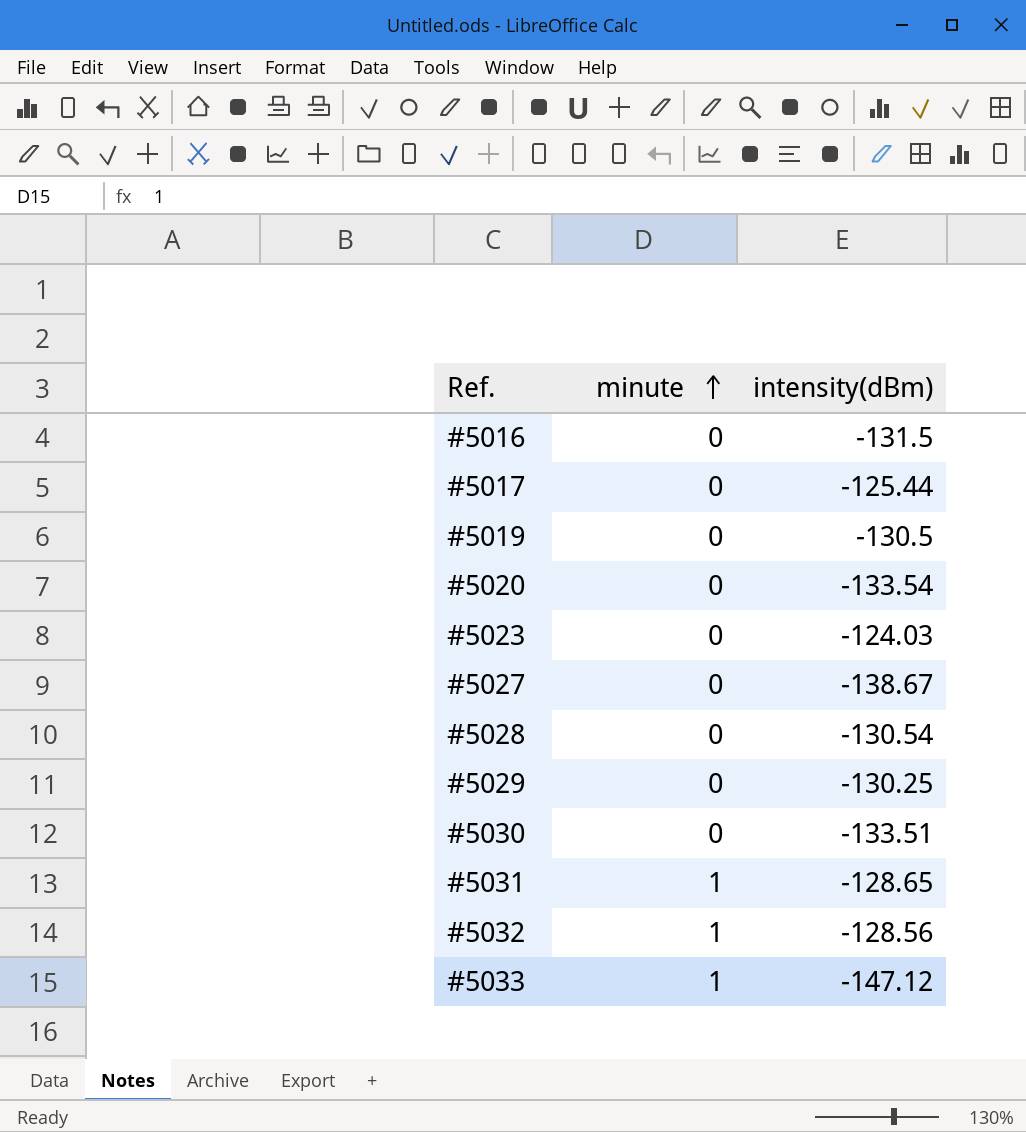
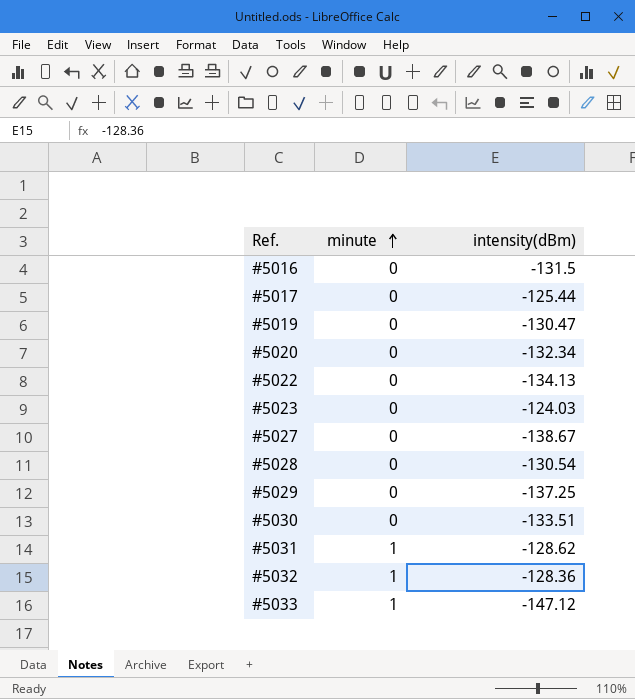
#5019 | intensity(dBm): -130.5 -> -130.47
#5020 | intensity(dBm): -133.54 -> -132.34
row #5022: none -> 0 | -134.13
#5029 | intensity(dBm): -130.25 -> -137.25
#5031 | intensity(dBm): -128.65 -> -128.62
#5032 | intensity(dBm): -128.56 -> -128.36

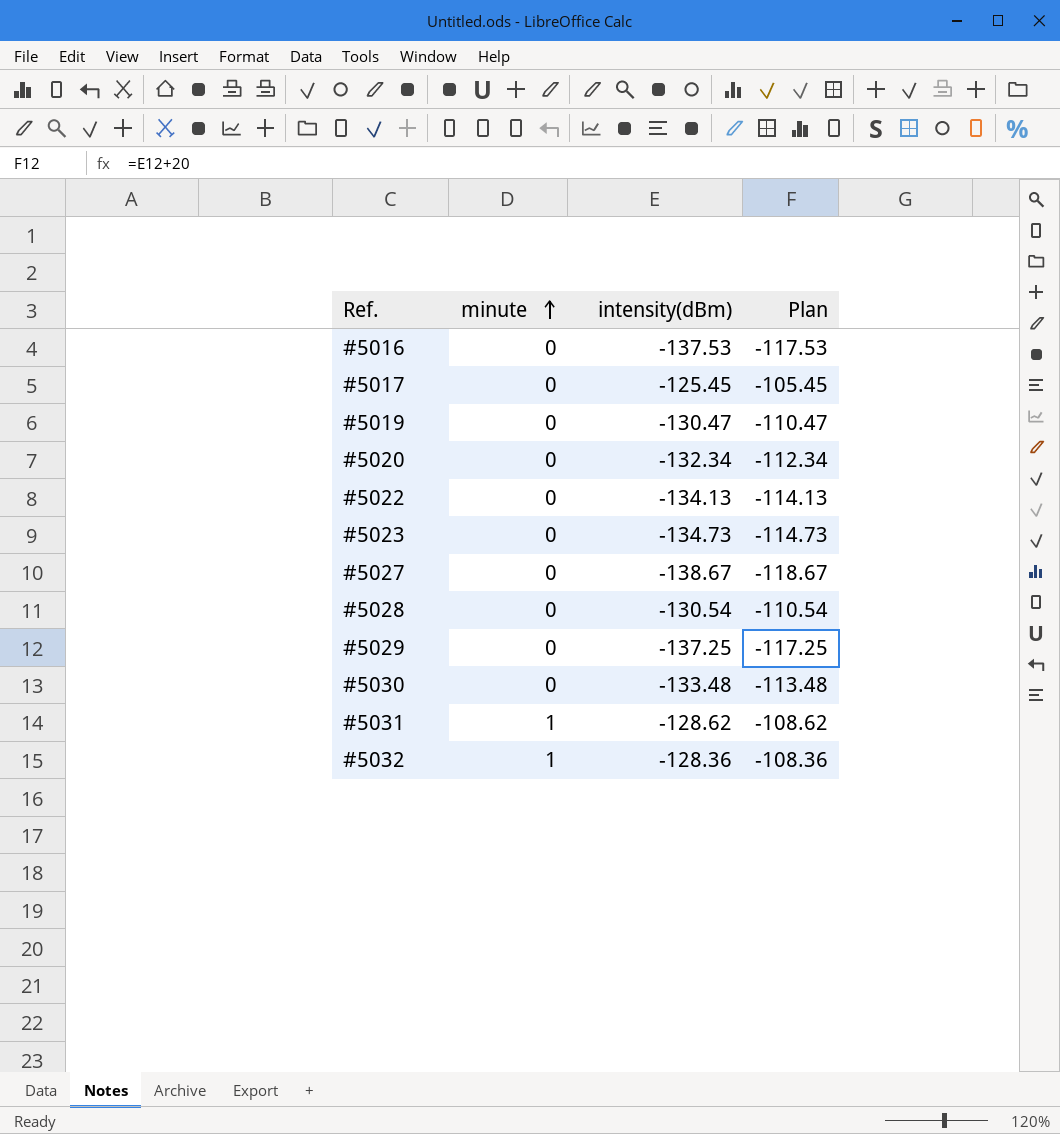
column Plan | formula: none -> [intensity(dBm)] + 20
row #5033: 1 | -147.12 -> none
#5016 | intensity(dBm): -131.5 -> -137.53
#5017 | intensity(dBm): -125.44 -> -125.45
#5023 | intensity(dBm): -124.03 -> -134.73
#5030 | intensity(dBm): -133.51 -> -133.48

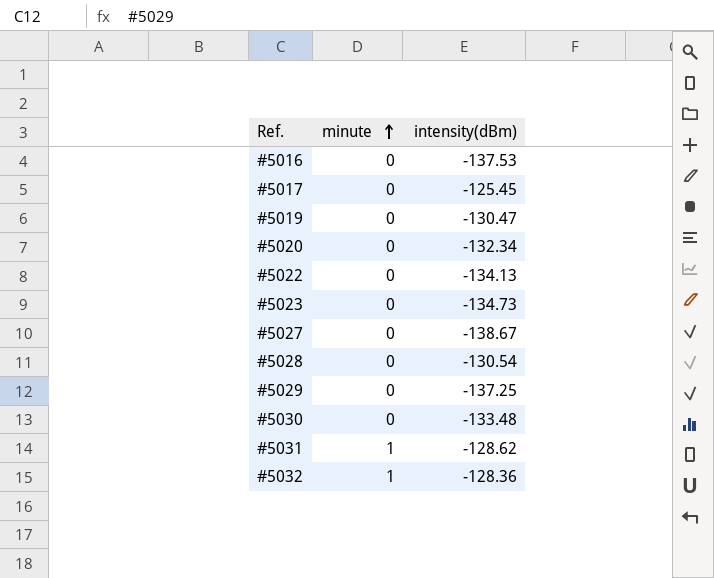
column Plan | formula: [intensity(dBm)] + 20 -> none

